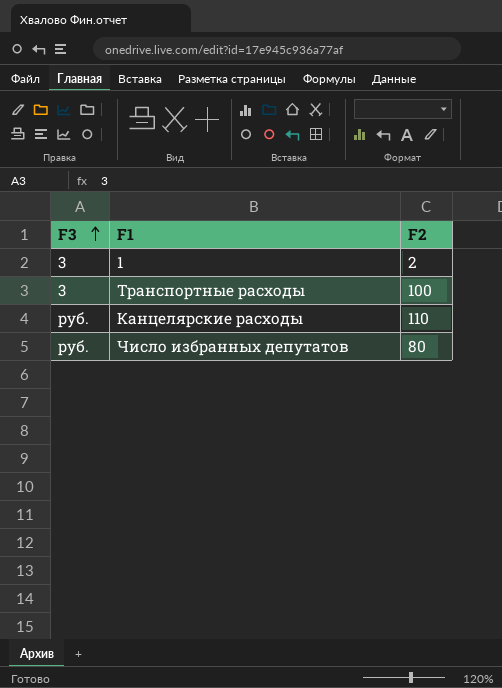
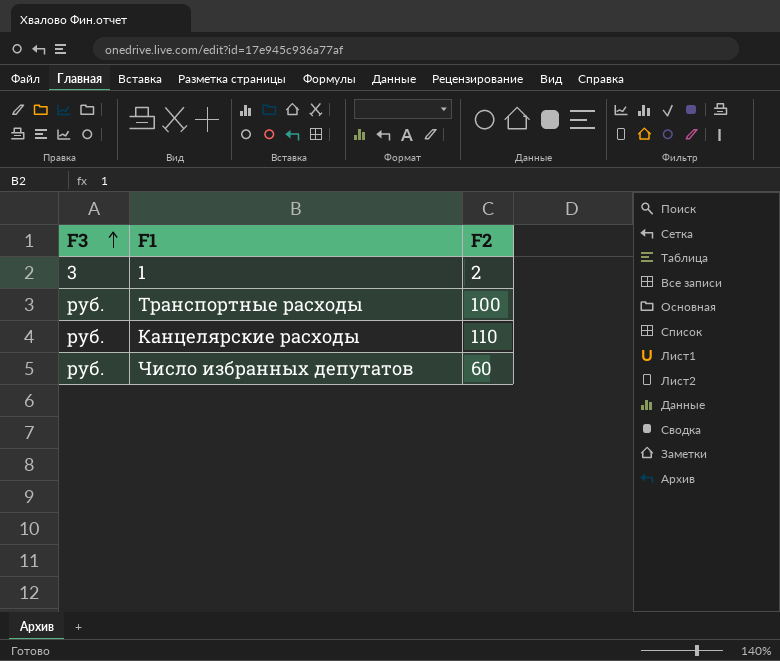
Транспортные расходы | F3: 3 -> руб.
Число избранных депутатов | F2: 80 -> 60

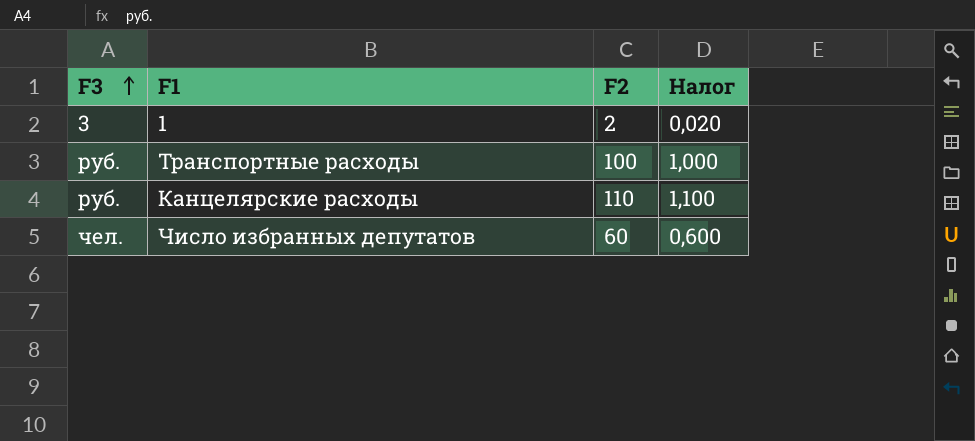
column Налог | formula: none -> [F2] * 0,01
Число избранных депутатов | F3: руб. -> чел.

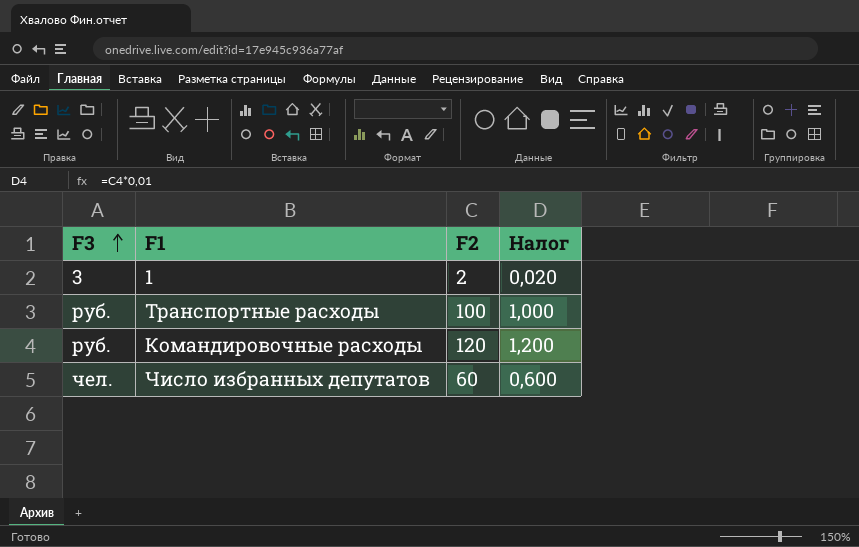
row Канцелярские расходы: руб. | 110 | 1,100 -> none
row Командировочные расходы: none -> руб. | 120 | 1,200

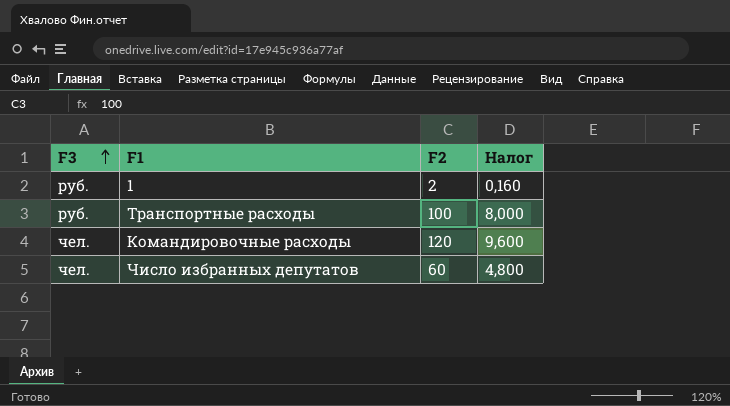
column Налог | formula: [F2] * 0,01 -> [F2] * 0,08
1 | F3: 3 -> руб.
Командировочные расходы | F3: руб. -> чел.

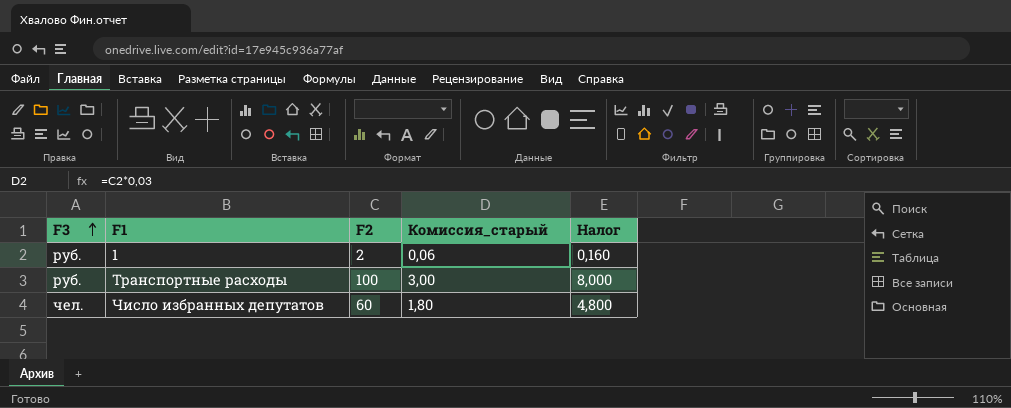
column Комиссия_старый | formula: none -> [F2] * 0,03
row Командировочные расходы: чел. | 120 | 9,600 -> none

